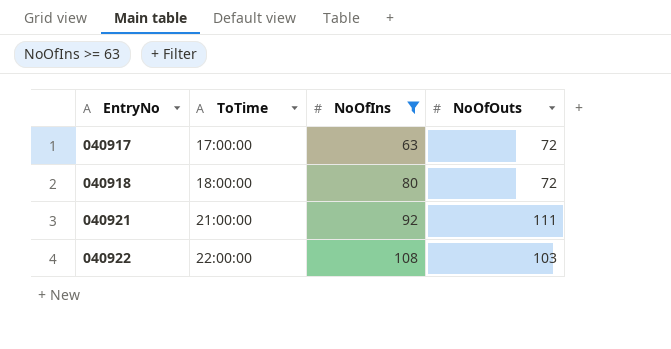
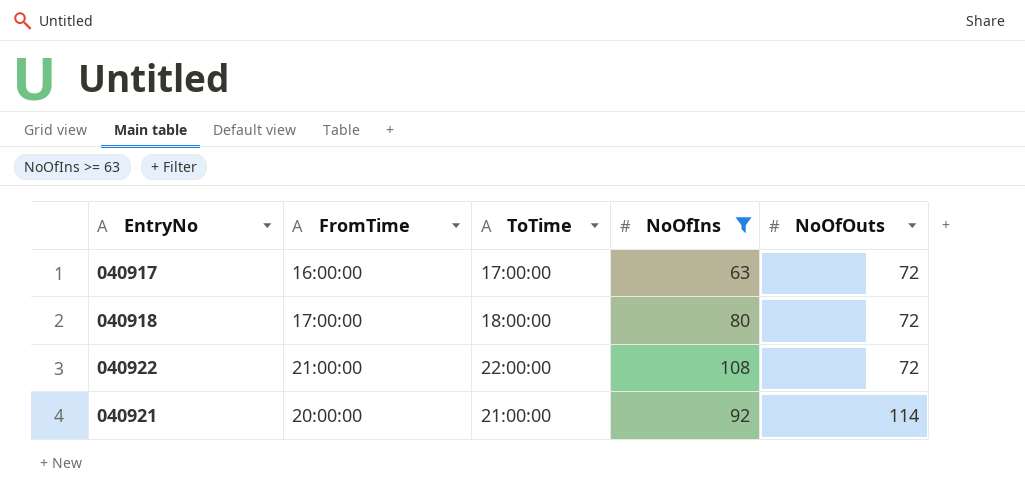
row order: EntryNo ascending -> NoOfOuts ascending
column FromTime | position: none -> 2
040922 | NoOfOuts: 103 -> 72
040921 | NoOfOuts: 111 -> 114

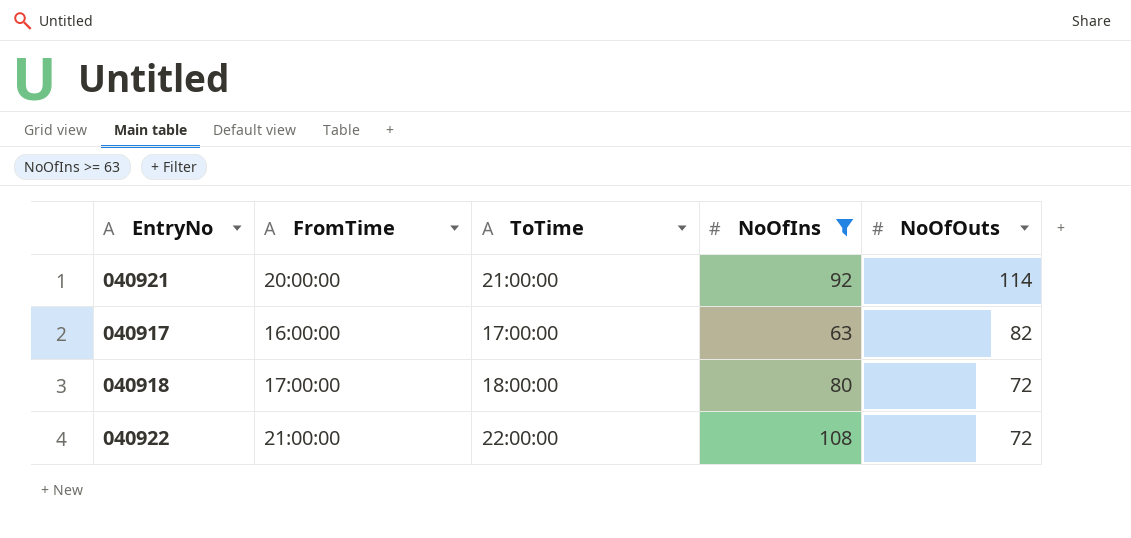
row order: NoOfOuts ascending -> NoOfOuts descending
040917 | NoOfOuts: 72 -> 82

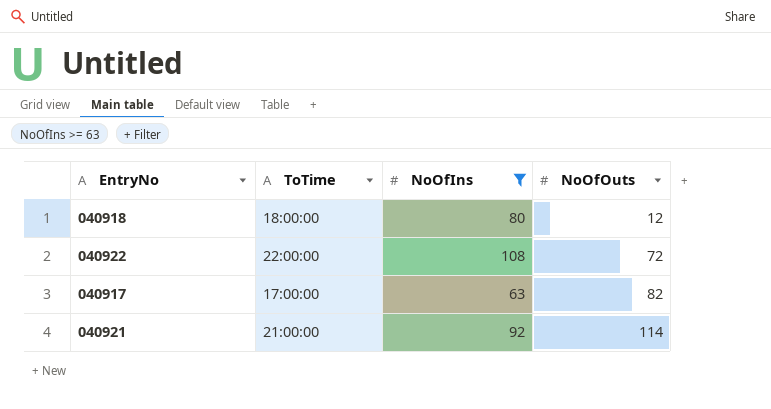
row order: NoOfOuts descending -> NoOfOuts ascending
column FromTime | position: 2 -> none
040918 | NoOfOuts: 72 -> 12

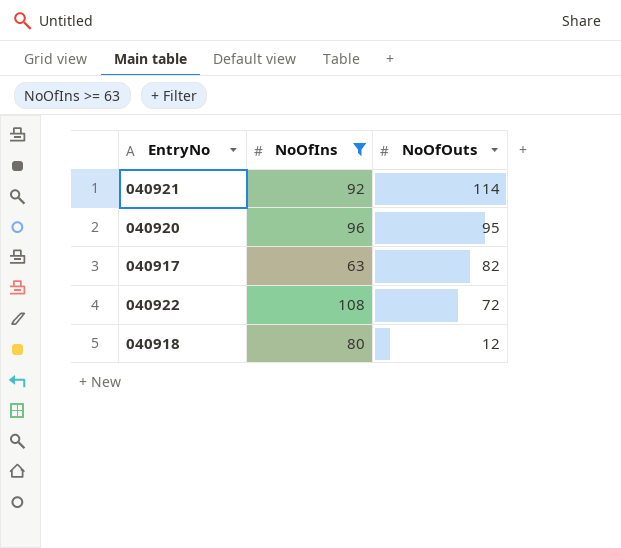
row order: NoOfOuts ascending -> NoOfOuts descending
column ToTime | position: 2 -> none
row 040920: none -> 96 | 95

